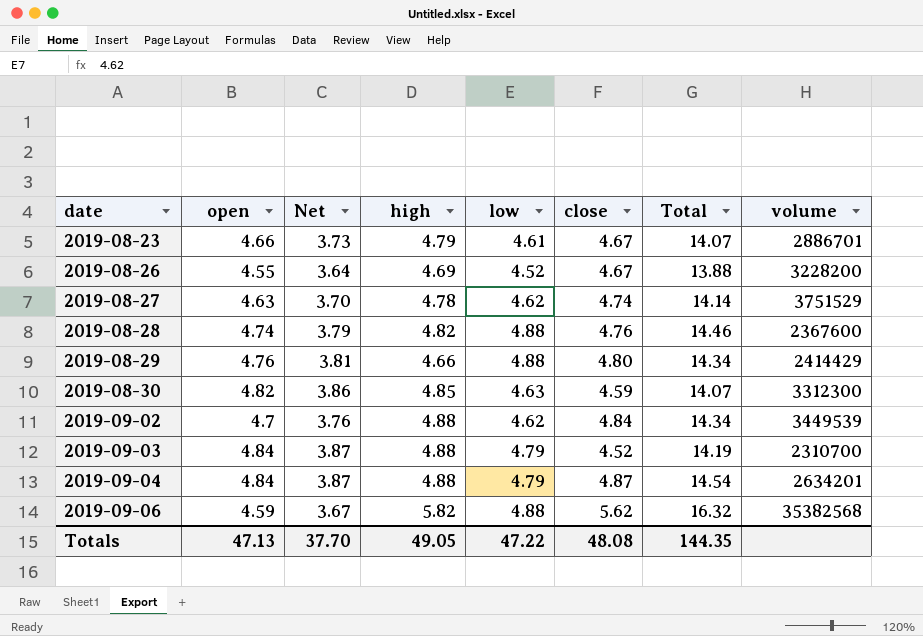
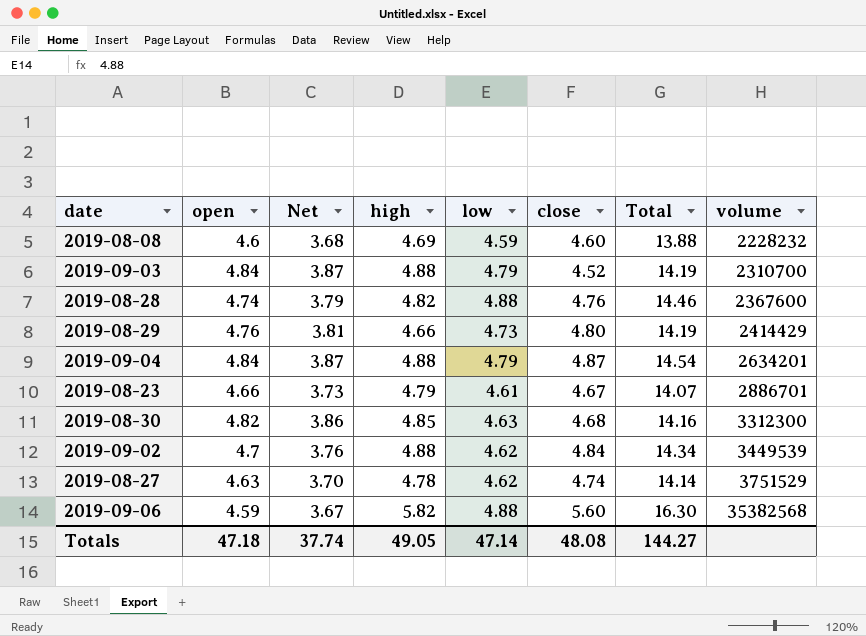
row order: date ascending -> volume ascending
row 2019-08-26: 4.55 | 3.64 | 4.69 | 4.52 | 4.67 | 13.88 | 3228200 -> none
row 2019-08-08: none -> 4.6 | 3.68 | 4.69 | 4.59 | 4.60 | 13.88 | 2228232
2019-08-29 | low: 4.88 -> 4.73
2019-08-29 | Total: 14.34 -> 14.19
2019-08-30 | close: 4.59 -> 4.68
2019-08-30 | Total: 14.07 -> 14.16
2019-09-06 | close: 5.62 -> 5.60
2019-09-06 | Total: 16.32 -> 16.30
Totals | open: 47.13 -> 47.18
Totals | Net: 37.70 -> 37.74
Totals | low: 47.22 -> 47.14
Totals | Total: 144.35 -> 144.27

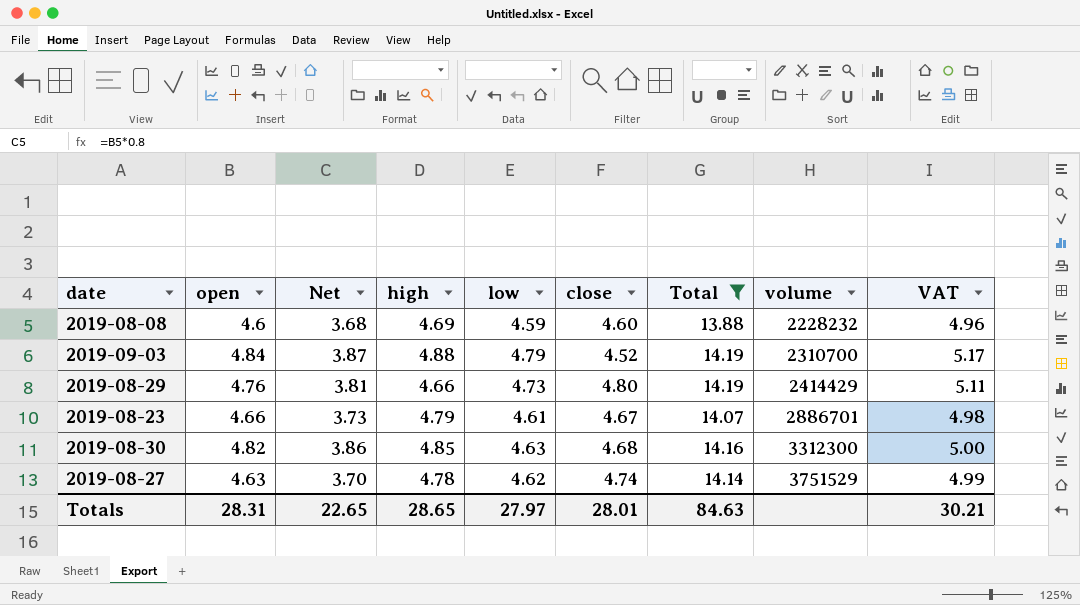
filter: none -> Total <= 14.19
column VAT | formula: none -> [low] * 1.08
Totals | open: 47.18 -> 28.31
Totals | Net: 37.74 -> 22.65
Totals | high: 49.05 -> 28.65
Totals | low: 47.14 -> 27.97
Totals | close: 48.08 -> 28.01
Totals | Total: 144.27 -> 84.63

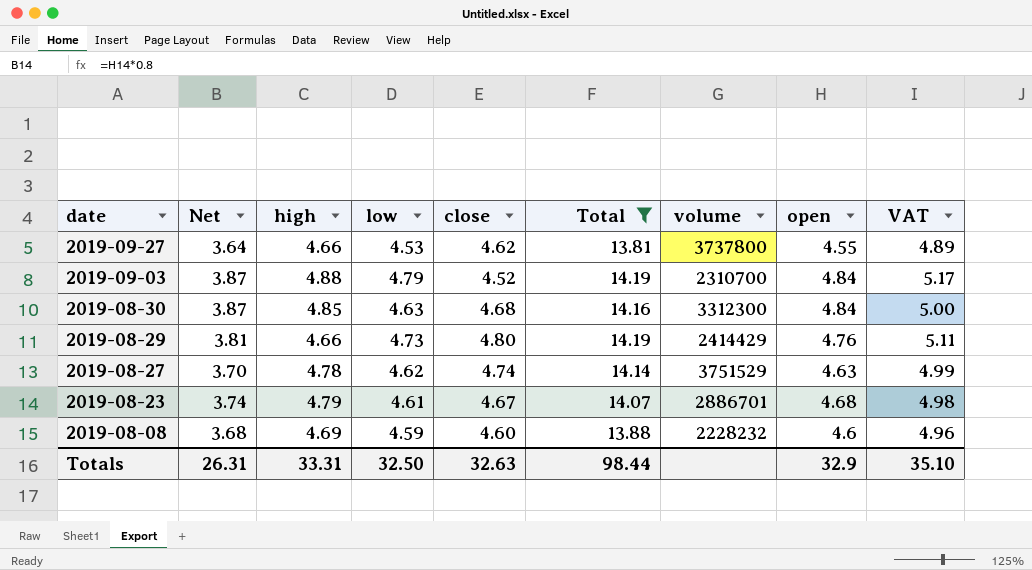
row order: volume ascending -> date descending
column open | position: 2 -> 8
row 2019-09-27: none -> 3.64 | 4.66 | 4.53 | 4.62 | 13.81 | 3737800 | 4.55 | 4.89
2019-08-30 | Net: 3.86 -> 3.87
2019-08-30 | open: 4.82 -> 4.84
2019-08-23 | Net: 3.73 -> 3.74
2019-08-23 | open: 4.66 -> 4.68
Totals | Net: 22.65 -> 26.31
Totals | high: 28.65 -> 33.31
Totals | low: 27.97 -> 32.50
Totals | close: 28.01 -> 32.63
Totals | Total: 84.63 -> 98.44
Totals | open: 28.31 -> 32.9
Totals | VAT: 30.21 -> 35.10

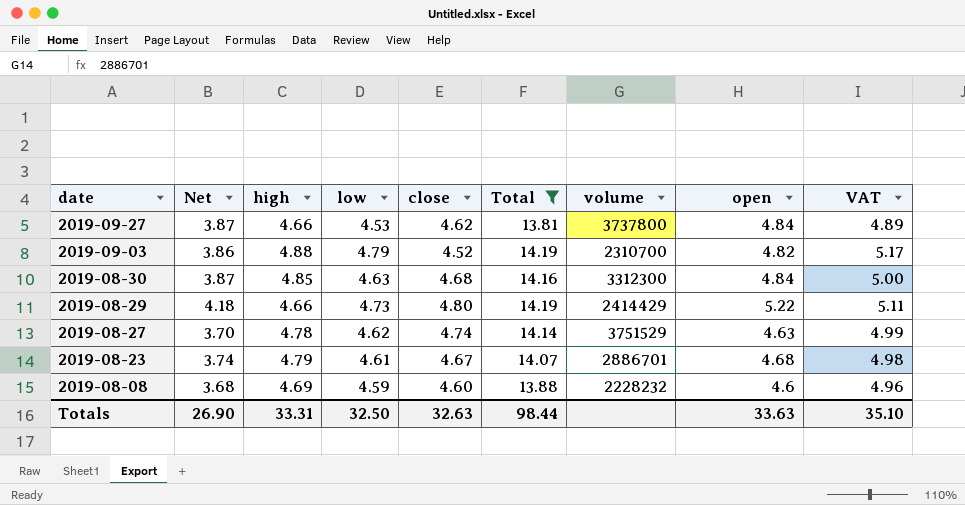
2019-09-27 | Net: 3.64 -> 3.87
2019-09-27 | open: 4.55 -> 4.84
2019-09-03 | Net: 3.87 -> 3.86
2019-09-03 | open: 4.84 -> 4.82
2019-08-29 | Net: 3.81 -> 4.18
2019-08-29 | open: 4.76 -> 5.22
Totals | Net: 26.31 -> 26.90
Totals | open: 32.9 -> 33.63

